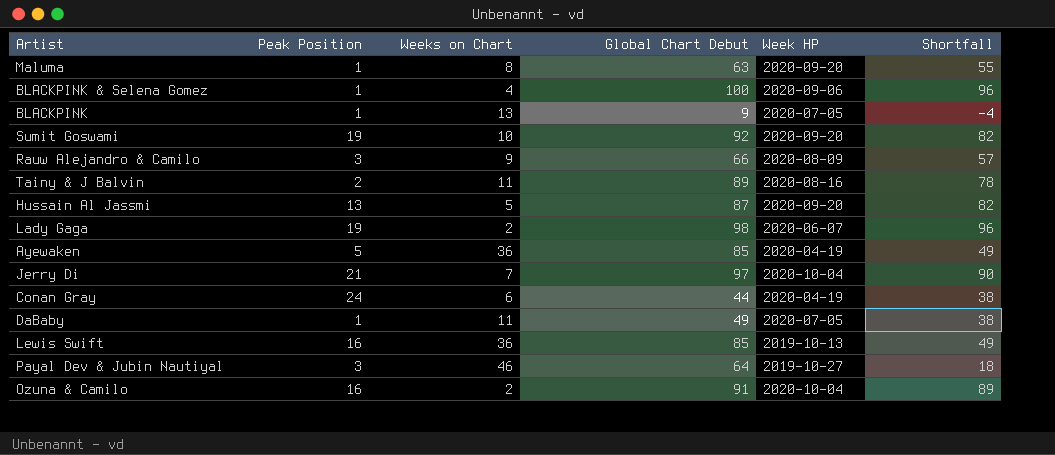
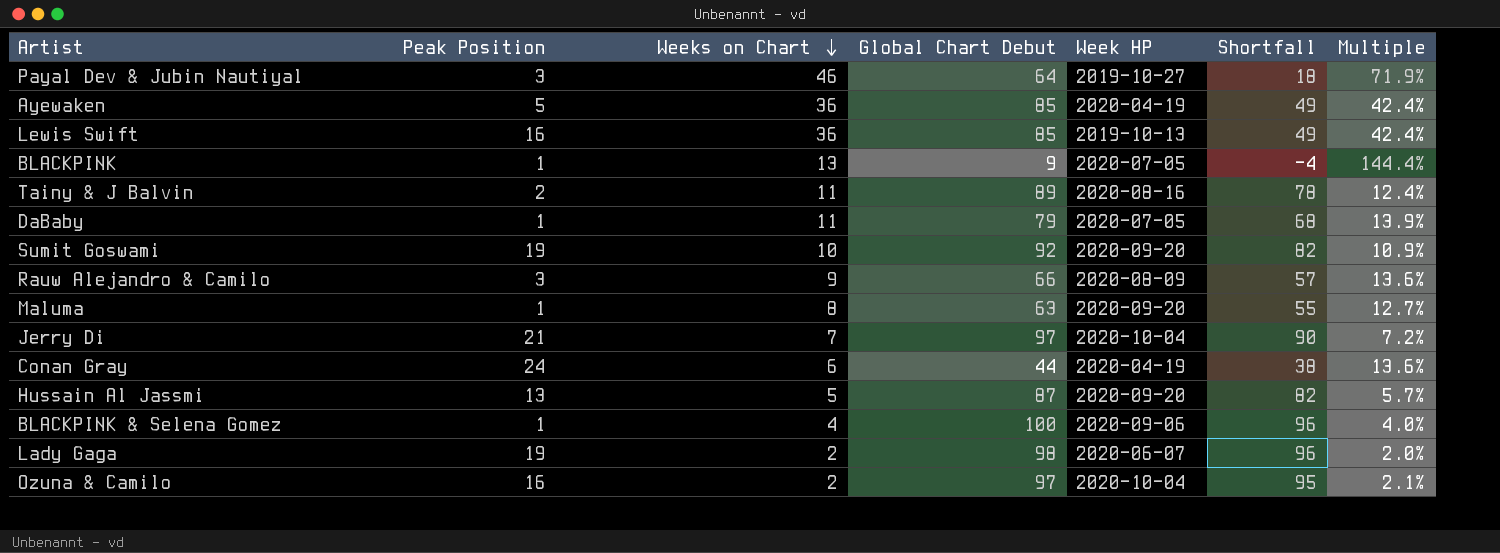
row order: none -> Weeks on Chart descending
column Multiple | formula: none -> [Weeks on Chart] / [Global Chart Debut]
DaBaby | Global Chart Debut: 49 -> 79
DaBaby | Shortfall: 38 -> 68
Ozuna & Camilo | Global Chart Debut: 91 -> 97
Ozuna & Camilo | Shortfall: 89 -> 95

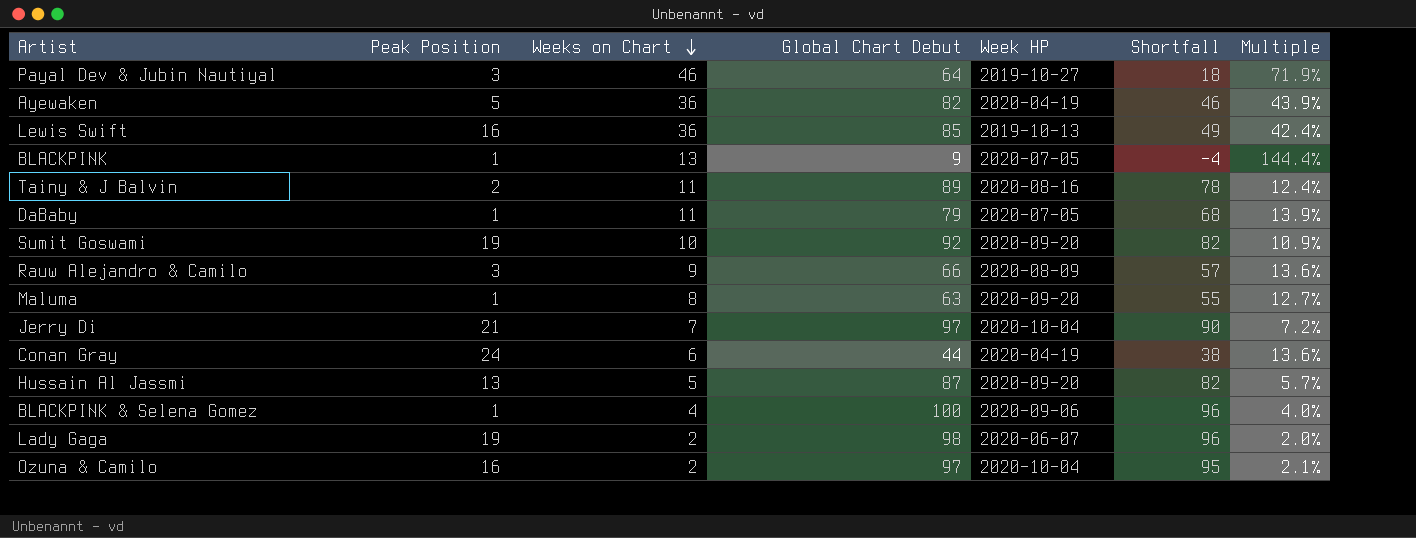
Ayewaken | Global Chart Debut: 85 -> 82
Ayewaken | Shortfall: 49 -> 46
Ayewaken | Multiple: 42.4% -> 43.9%

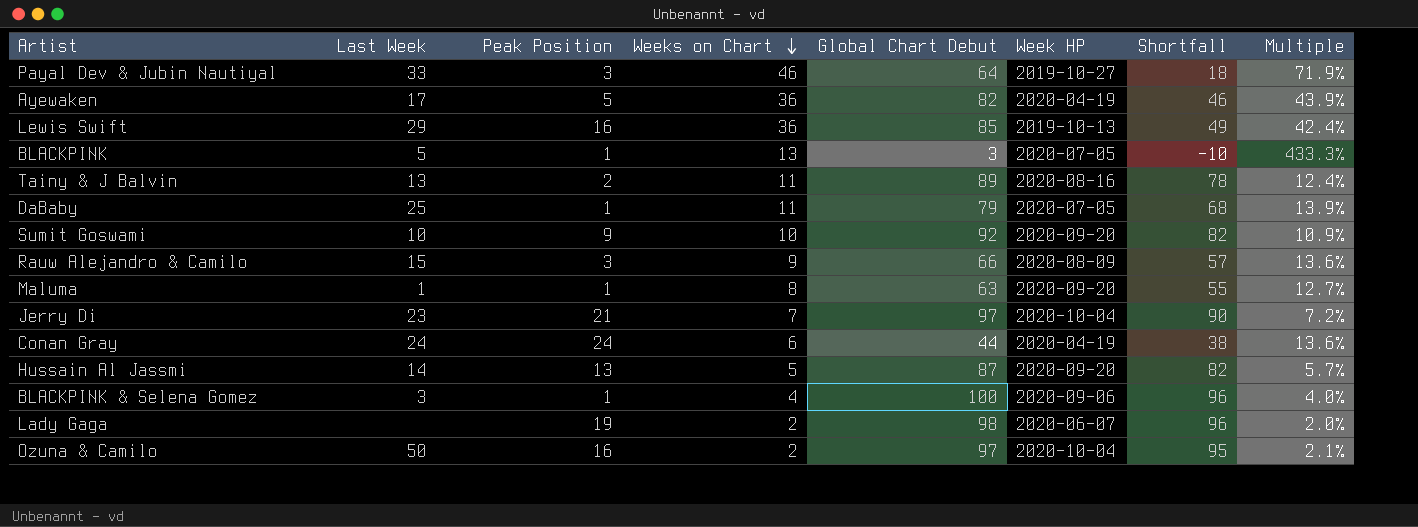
column Last Week | position: none -> 2
BLACKPINK | Global Chart Debut: 9 -> 3
BLACKPINK | Shortfall: -4 -> -10
BLACKPINK | Multiple: 144.4% -> 433.3%
Sumit Goswami | Peak Position: 19 -> 9

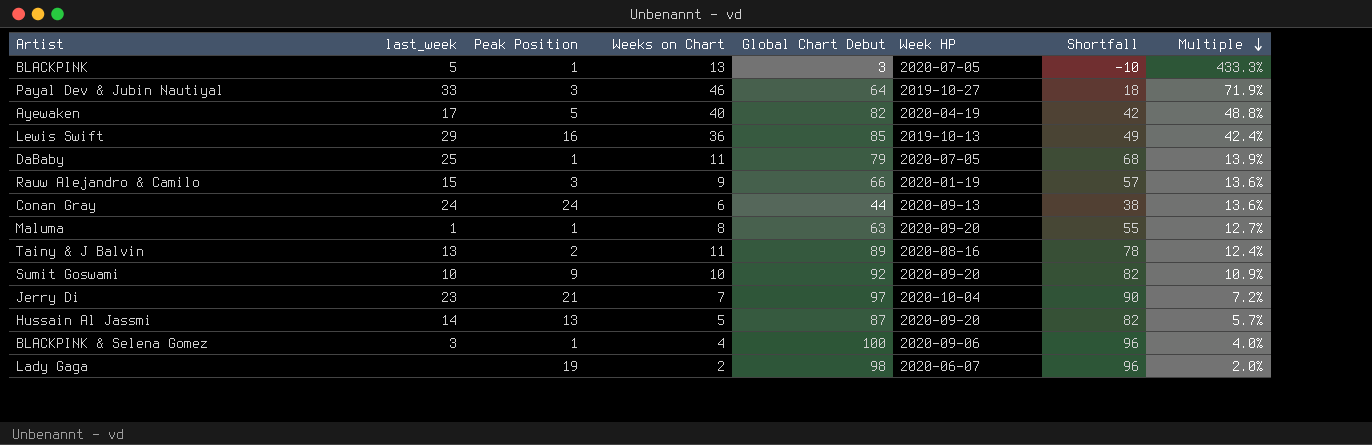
row order: Weeks on Chart descending -> Multiple descending
column name: Last Week -> last_week
row Ozuna & Camilo: 50 | 16 | 2 | 97 | 2020-10-04 | 95 | 2.1% -> none
Ayewaken | Weeks on Chart: 36 -> 40
Ayewaken | Shortfall: 46 -> 42
Ayewaken | Multiple: 43.9% -> 48.8%
Rauw Alejandro & Camilo | Week HP: 2020-08-09 -> 2020-01-19
Conan Gray | Week HP: 2020-04-19 -> 2020-09-13

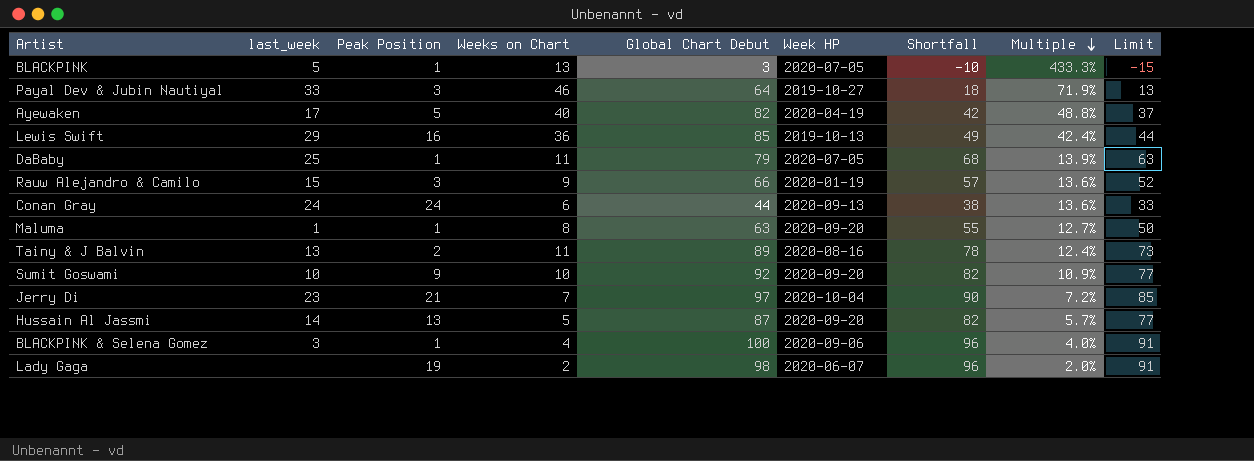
column Limit | formula: none -> [Shortfall] - 5

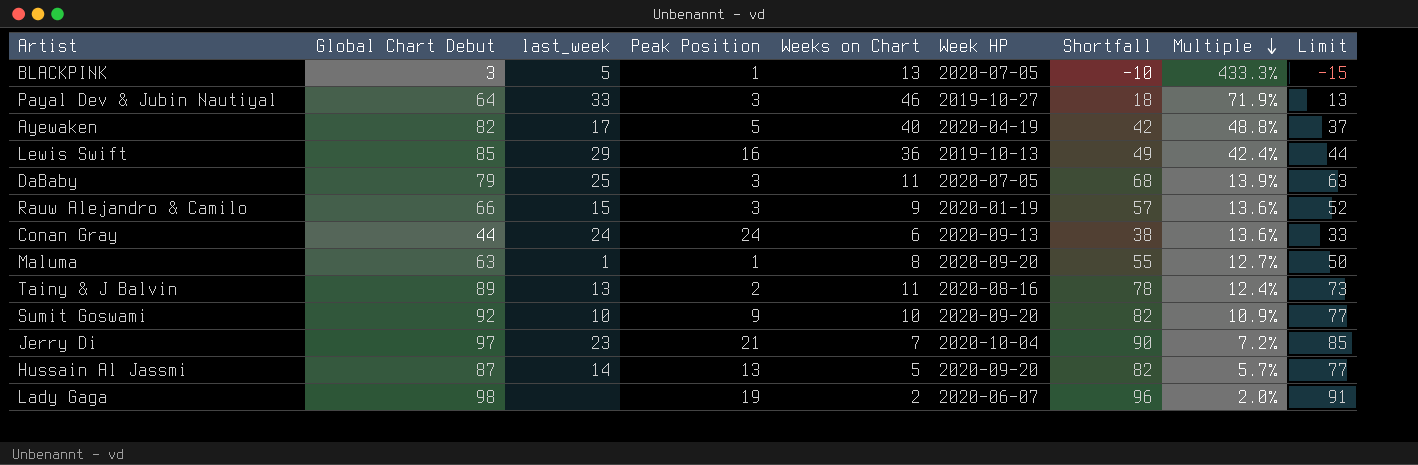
column Global Chart Debut | position: 5 -> 2
row BLACKPINK & Selena Gomez: 3 | 1 | 4 | 100 | 2020-09-06 | 96 | 4.0% | 91 -> none
DaBaby | Peak Position: 1 -> 3

